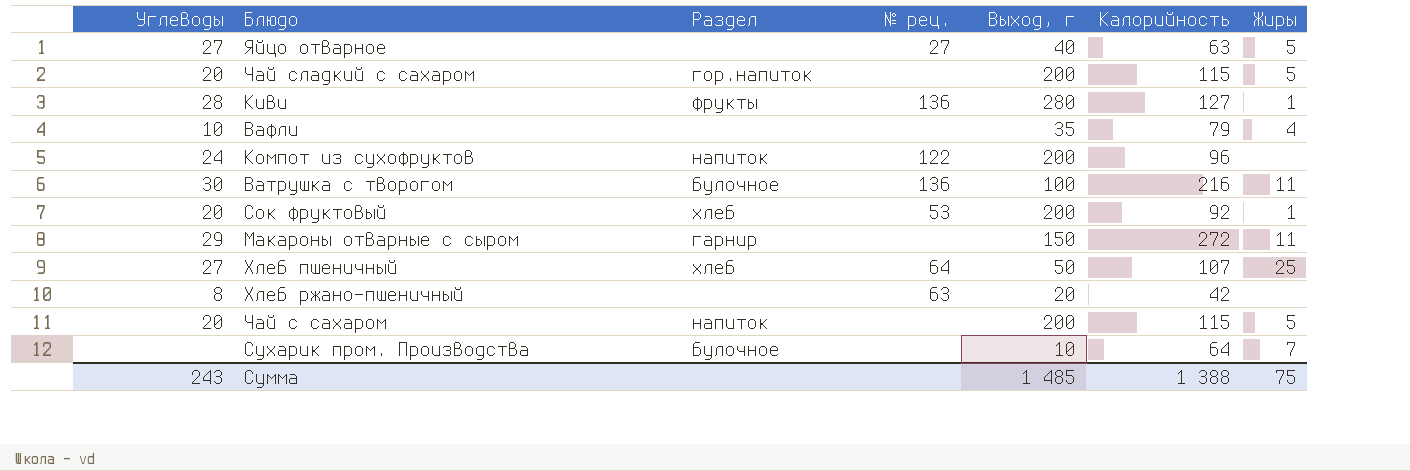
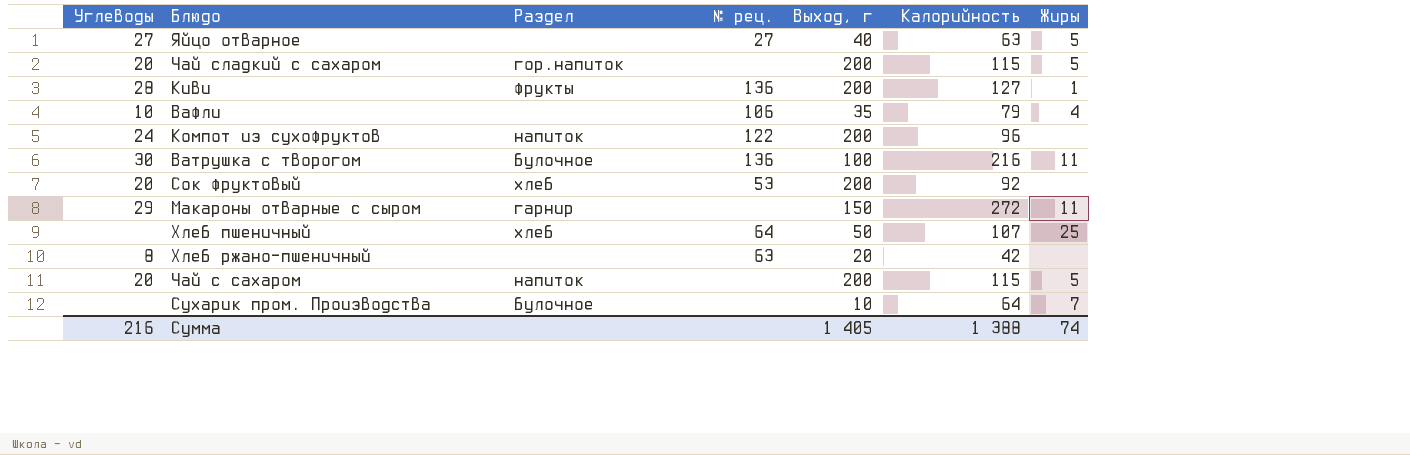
Киви | Выход, г: 280 -> 200
Вафли | № рец.: none -> 106
Сок фруктовый | Жиры: 1 -> none
Хлеб пшеничный | Углеводы: 27 -> none
Сумма | Углеводы: 243 -> 216
Сумма | Выход, г: 1 485 -> 1 405
Сумма | Жиры: 75 -> 74

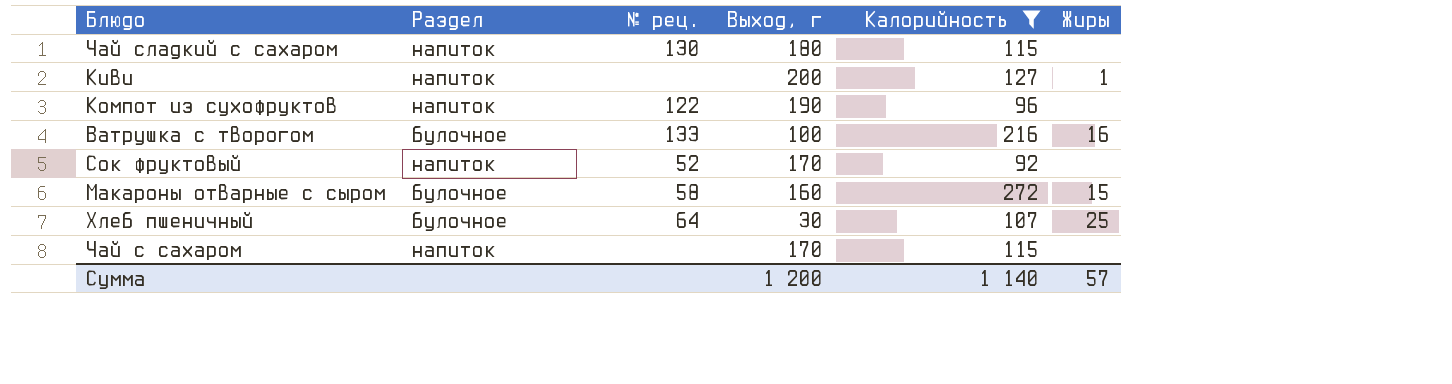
filter: none -> Калорийность >= 92
column Углеводы | position: 1 -> none
Чай сладкий с сахаром | Раздел: гор.напиток -> напиток
Чай сладкий с сахаром | № рец.: none -> 130
Чай сладкий с сахаром | Выход, г: 200 -> 180
Чай сладкий с сахаром | Жиры: 5 -> none
Киви | Раздел: фрукты -> напиток
Киви | № рец.: 136 -> none
Компот из сухофруктов | Выход, г: 200 -> 190
Ватрушка с творогом | № рец.: 136 -> 133
Ватрушка с творогом | Жиры: 11 -> 16
Сок фруктовый | Раздел: хлеб -> напиток
Сок фруктовый | № рец.: 53 -> 52
Сок фруктовый | Выход, г: 200 -> 170
Макароны отварные с сыром | Раздел: гарнир -> булочное
Макароны отварные с сыром | № рец.: none -> 58
Макароны отварные с сыром | Выход, г: 150 -> 160
Макароны отварные с сыром | Жиры: 11 -> 15
Хлеб пшеничный | Раздел: хлеб -> булочное
Хлеб пшеничный | Выход, г: 50 -> 30
Чай с сахаром | Выход, г: 200 -> 170
Чай с сахаром | Жиры: 5 -> none
Сумма | Выход, г: 1 405 -> 1 200
Сумма | Калорийность: 1 388 -> 1 140
Сумма | Жиры: 74 -> 57

